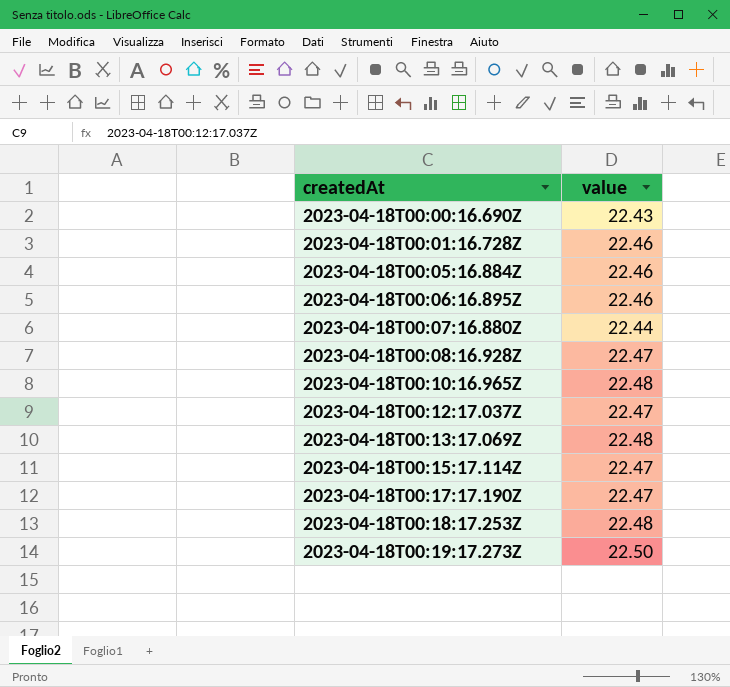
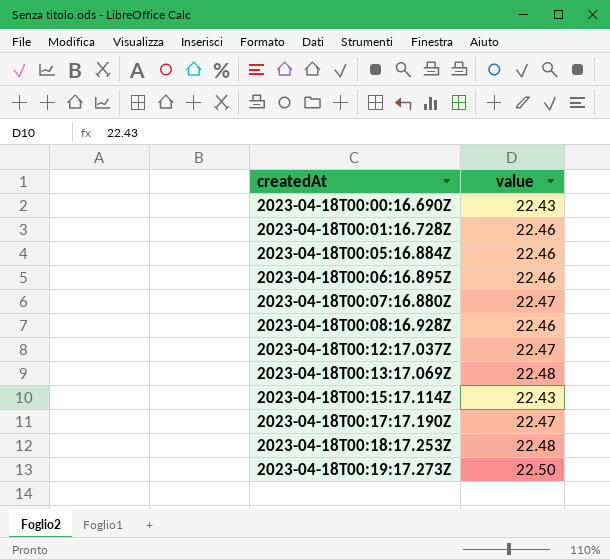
row 2023-04-18T00:10:16.965Z: 22.48 -> none
2023-04-18T00:07:16.880Z | value: 22.44 -> 22.47
2023-04-18T00:08:16.928Z | value: 22.47 -> 22.46
2023-04-18T00:15:17.114Z | value: 22.47 -> 22.43

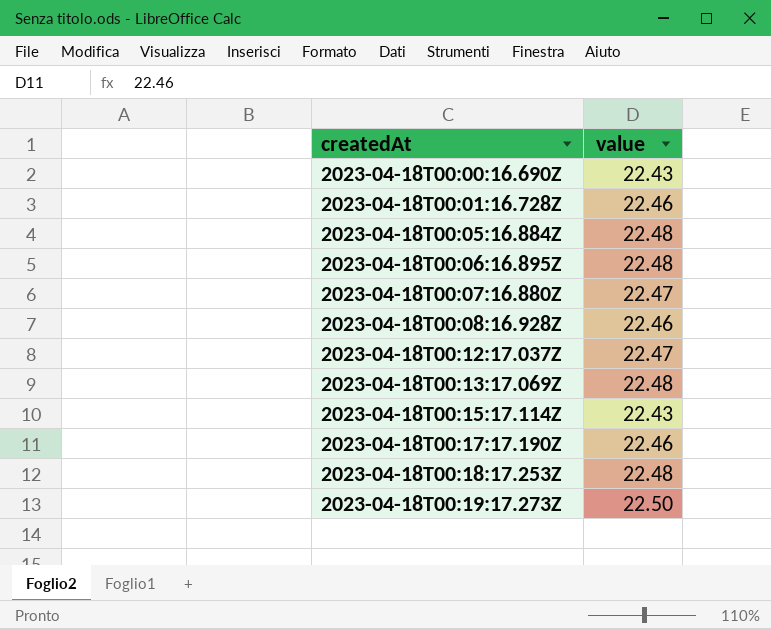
2023-04-18T00:05:16.884Z | value: 22.46 -> 22.48
2023-04-18T00:06:16.895Z | value: 22.46 -> 22.48
2023-04-18T00:17:17.190Z | value: 22.47 -> 22.46

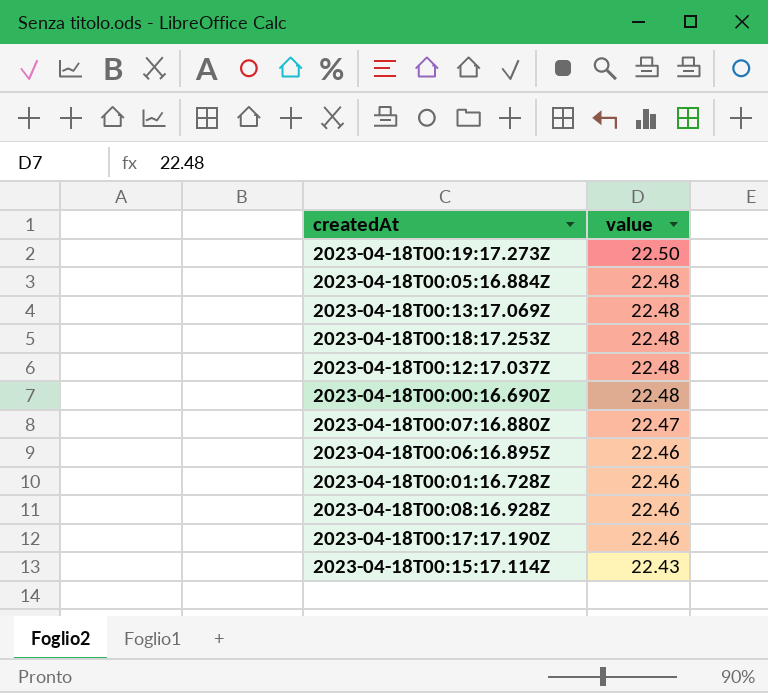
row order: createdAt ascending -> value descending
2023-04-18T00:12:17.037Z | value: 22.47 -> 22.48
2023-04-18T00:00:16.690Z | value: 22.43 -> 22.48
2023-04-18T00:06:16.895Z | value: 22.48 -> 22.46

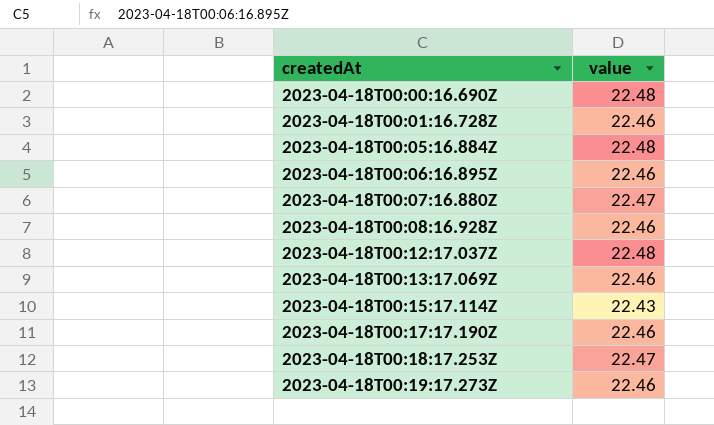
row order: value descending -> createdAt ascending
2023-04-18T00:13:17.069Z | value: 22.48 -> 22.46
2023-04-18T00:18:17.253Z | value: 22.48 -> 22.47
2023-04-18T00:19:17.273Z | value: 22.50 -> 22.46

